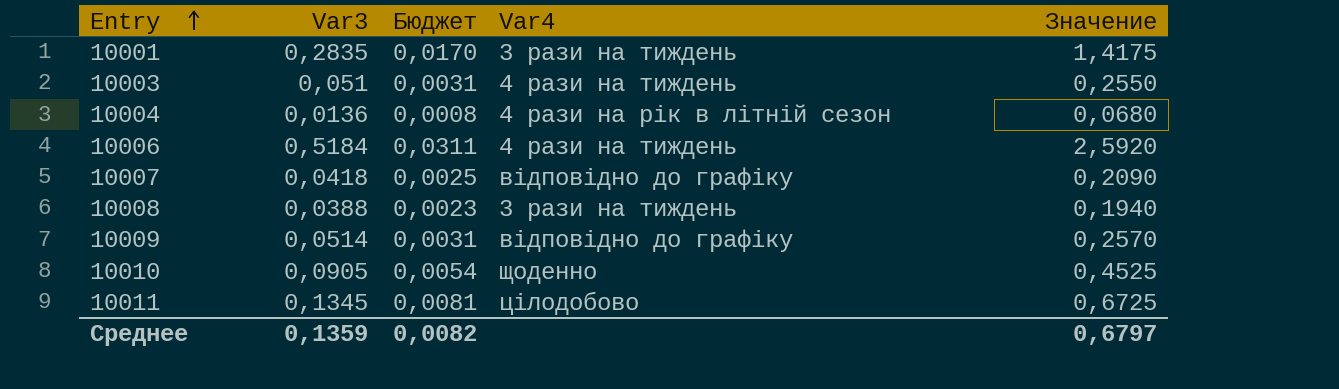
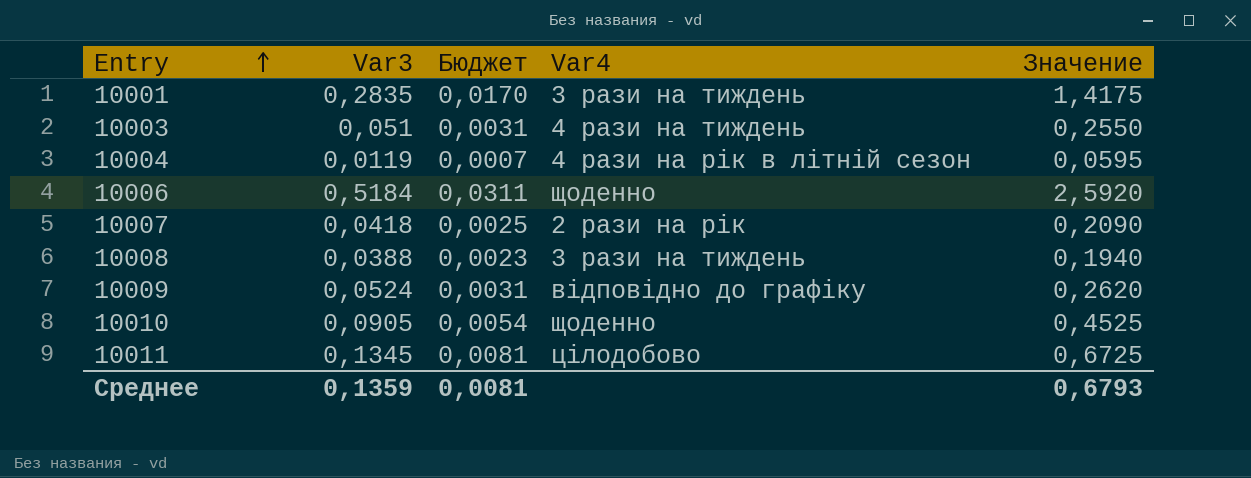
10004 | Var3: 0,0136 -> 0,0119
10004 | Бюджет: 0,0008 -> 0,0007
10004 | Значение: 0,0680 -> 0,0595
10006 | Var4: 4 рази на тиждень -> щоденно
10007 | Var4: відповідно до графіку -> 2 рази на рік
10009 | Var3: 0,0514 -> 0,0524
10009 | Значение: 0,2570 -> 0,2620
Среднее | Бюджет: 0,0082 -> 0,0081
Среднее | Значение: 0,6797 -> 0,6793

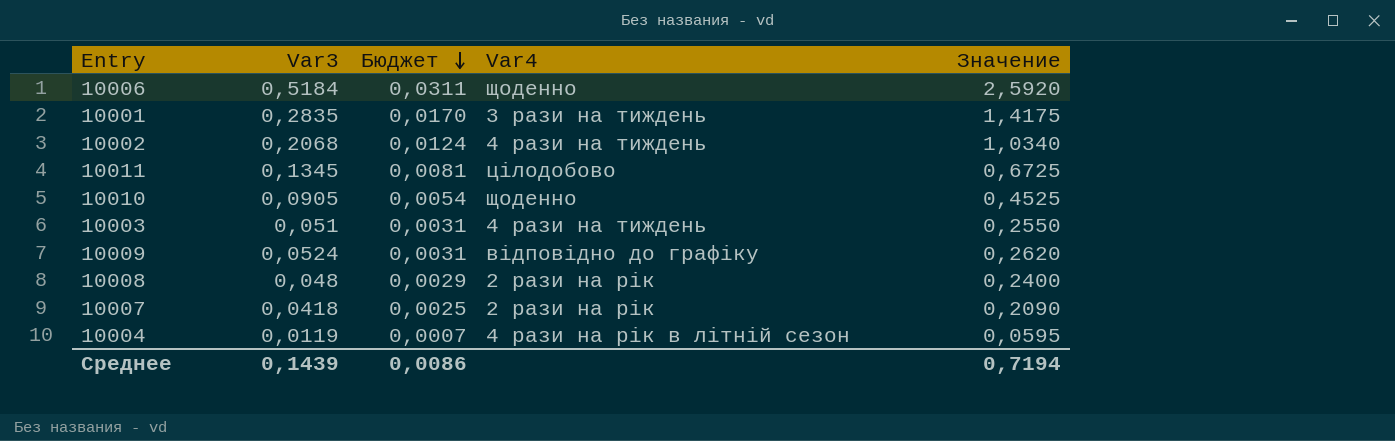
row order: Entry ascending -> Бюджет descending
row 10002: none -> 0,2068 | 0,0124 | 4 рази на тиждень | 1,0340
10008 | Var3: 0,0388 -> 0,048
10008 | Бюджет: 0,0023 -> 0,0029
10008 | Var4: 3 рази на тиждень -> 2 рази на рік
10008 | Значение: 0,1940 -> 0,2400
Среднее | Var3: 0,1359 -> 0,1439
Среднее | Бюджет: 0,0081 -> 0,0086
Среднее | Значение: 0,6793 -> 0,7194

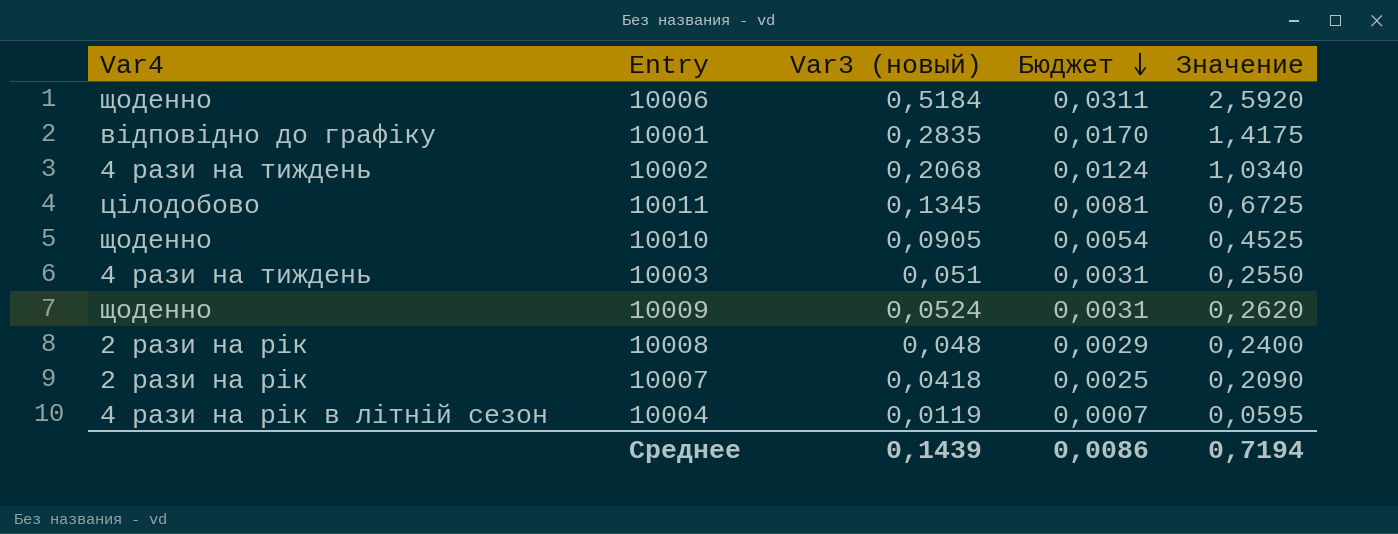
column Var4 | position: 4 -> 1
column name: Var3 -> Var3 (новый)
10001 | Var4: 3 рази на тиждень -> відповідно до графіку
10009 | Var4: відповідно до графіку -> щоденно

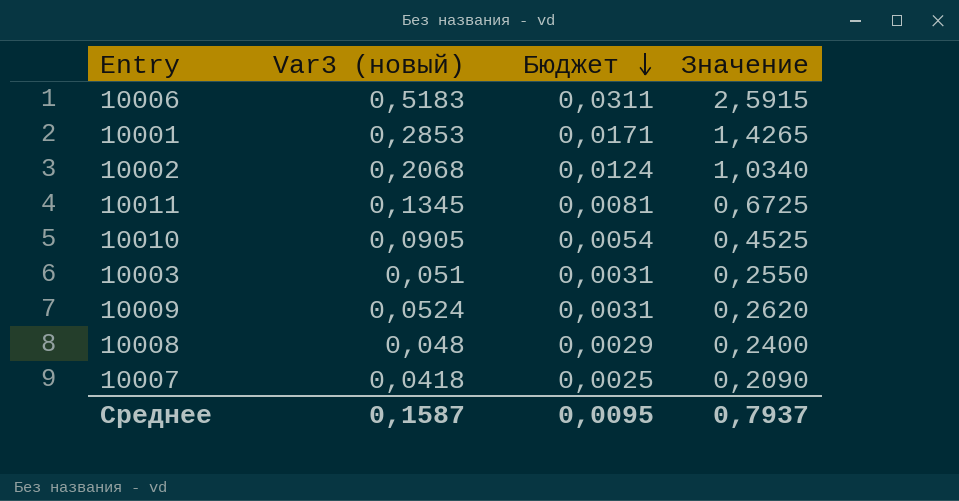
column Var4 | position: 1 -> none
row 10004: 4 рази на рік в літній сезон | 0,0119 | 0,0007 | 0,0595 -> none
10006 | Var3 (новый): 0,5184 -> 0,5183
10006 | Значение: 2,5920 -> 2,5915
10001 | Var3 (новый): 0,2835 -> 0,2853
10001 | Бюджет: 0,0170 -> 0,0171
10001 | Значение: 1,4175 -> 1,4265
Среднее | Var3 (новый): 0,1439 -> 0,1587
Среднее | Бюджет: 0,0086 -> 0,0095
Среднее | Значение: 0,7194 -> 0,7937

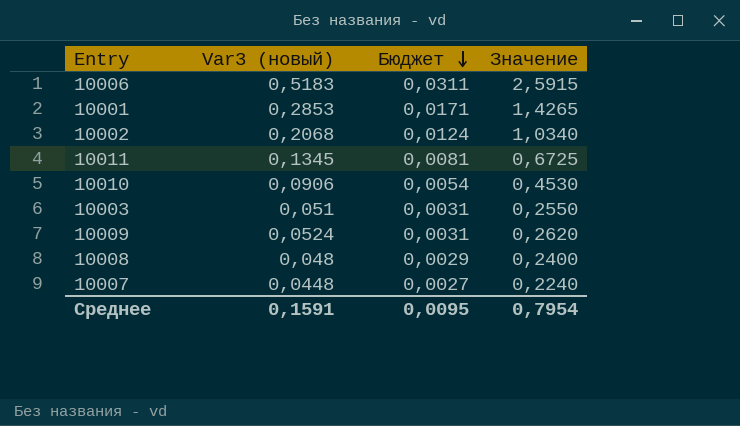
10010 | Var3 (новый): 0,0905 -> 0,0906
10010 | Значение: 0,4525 -> 0,4530
10007 | Var3 (новый): 0,0418 -> 0,0448
10007 | Бюджет: 0,0025 -> 0,0027
10007 | Значение: 0,2090 -> 0,2240
Среднее | Var3 (новый): 0,1587 -> 0,1591
Среднее | Значение: 0,7937 -> 0,7954

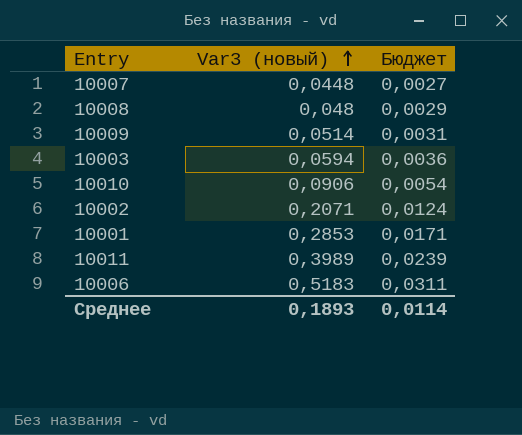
row order: Бюджет descending -> Var3 (новый) ascending
column Значение | formula: [Var3 (новый)] * 5 -> none
10009 | Var3 (новый): 0,0524 -> 0,0514
10003 | Var3 (новый): 0,051 -> 0,0594
10003 | Бюджет: 0,0031 -> 0,0036
10002 | Var3 (новый): 0,2068 -> 0,2071
10011 | Var3 (новый): 0,1345 -> 0,3989
10011 | Бюджет: 0,0081 -> 0,0239
Среднее | Var3 (новый): 0,1591 -> 0,1893
Среднее | Бюджет: 0,0095 -> 0,0114

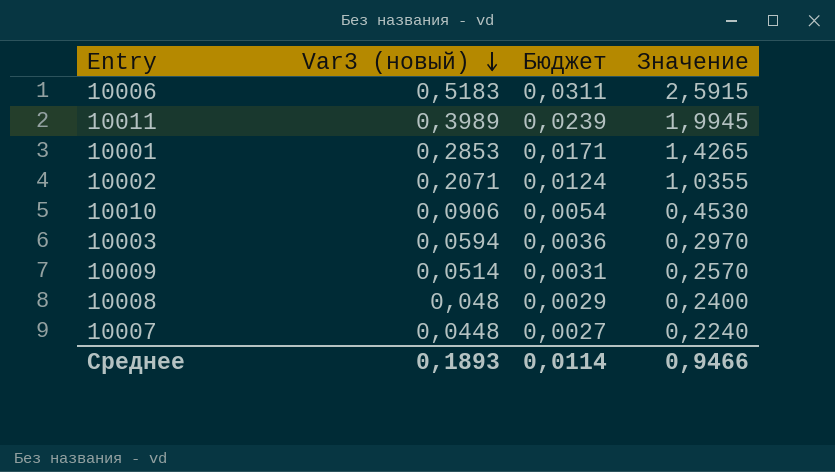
row order: Var3 (новый) ascending -> Var3 (новый) descending
column Значение | formula: none -> [Var3 (новый)] * 5

